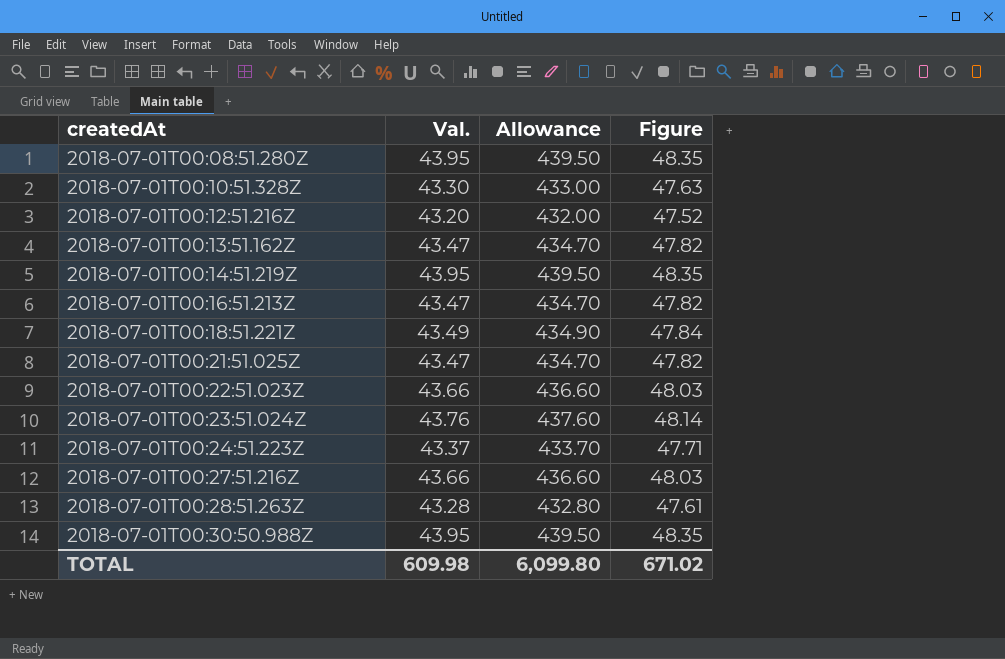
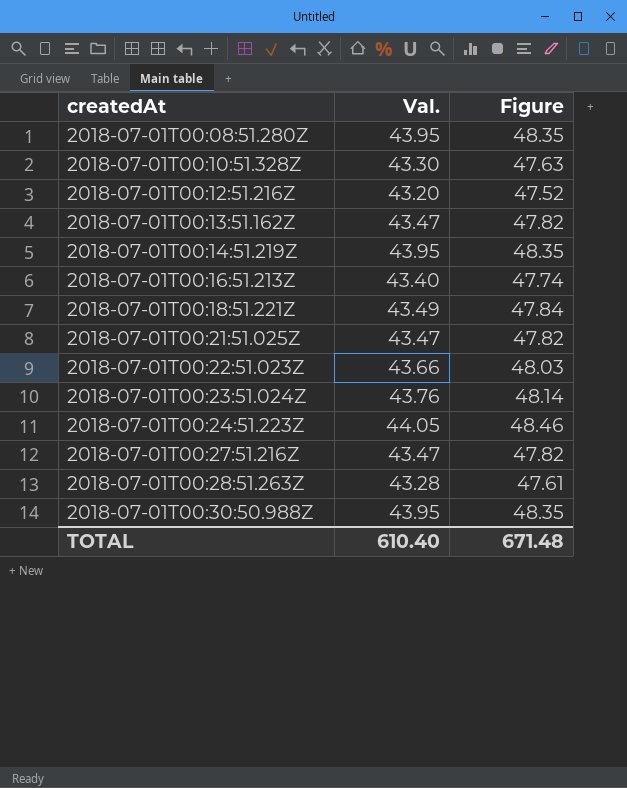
column Allowance | formula: [Val.] * 10 -> none
2018-07-01T00:16:51.213Z | Val.: 43.47 -> 43.40
2018-07-01T00:16:51.213Z | Figure: 47.82 -> 47.74
2018-07-01T00:24:51.223Z | Val.: 43.37 -> 44.05
2018-07-01T00:24:51.223Z | Figure: 47.71 -> 48.46
2018-07-01T00:27:51.216Z | Val.: 43.66 -> 43.47
2018-07-01T00:27:51.216Z | Figure: 48.03 -> 47.82
TOTAL | Val.: 609.98 -> 610.40
TOTAL | Figure: 671.02 -> 671.48

